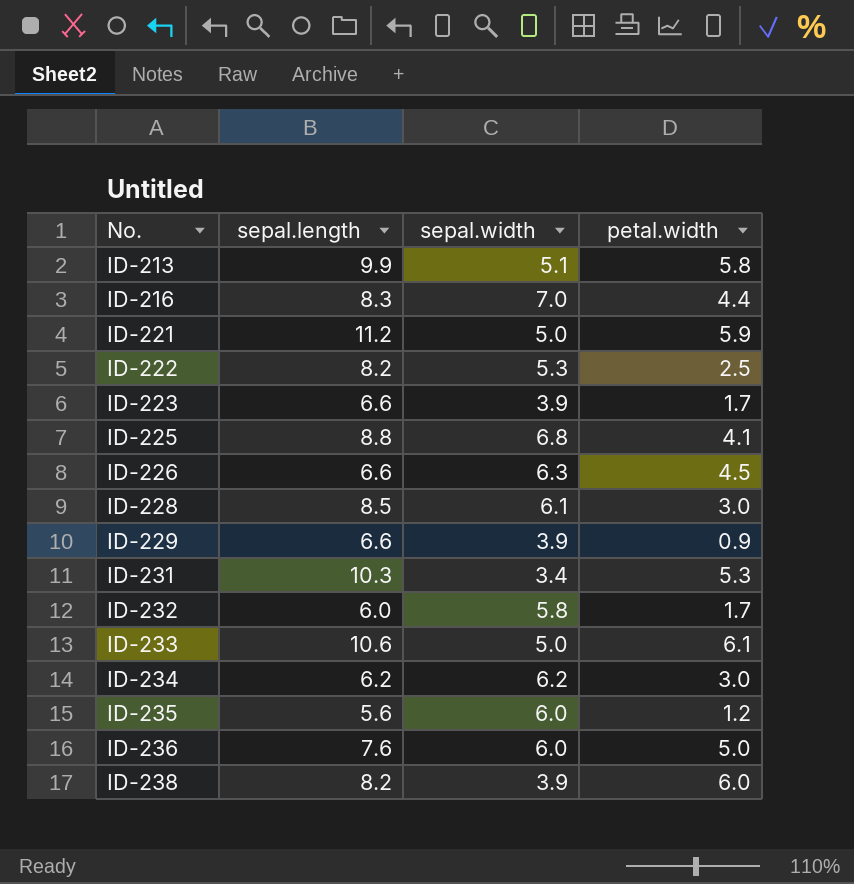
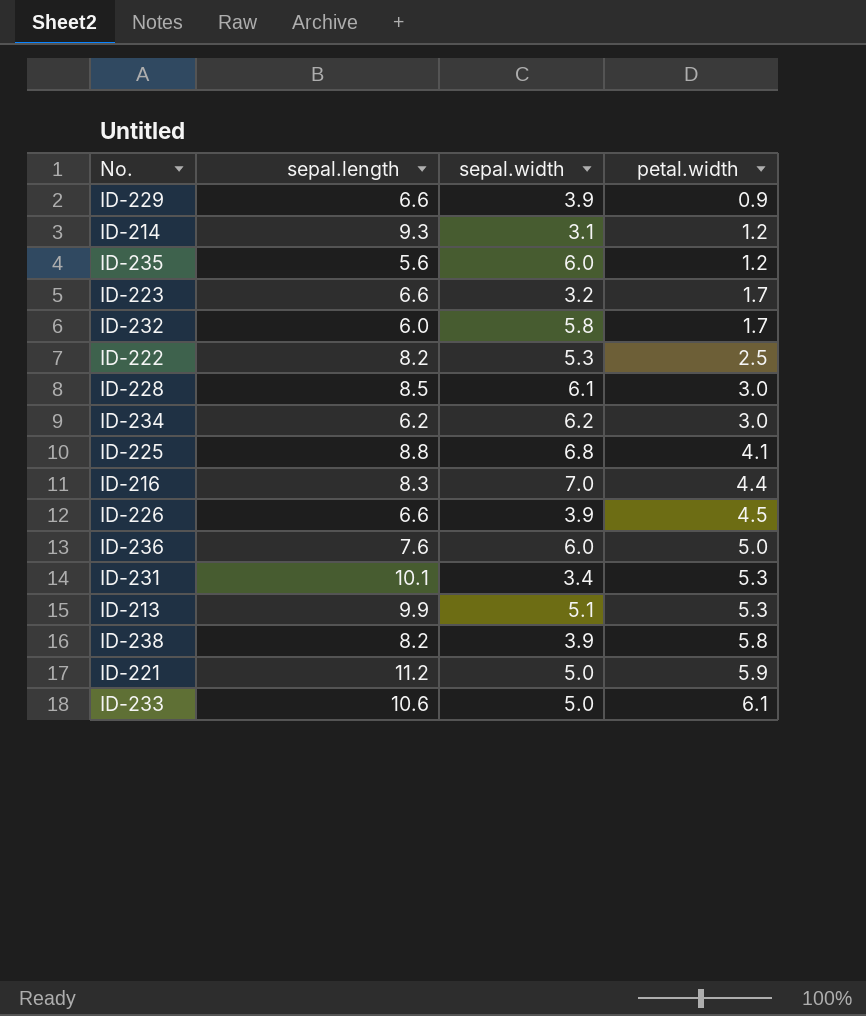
row order: No. ascending -> petal.width ascending
row ID-214: none -> 9.3 | 3.1 | 1.2
ID-223 | sepal.width: 3.9 -> 3.2
ID-226 | sepal.width: 6.3 -> 3.9
ID-231 | sepal.length: 10.3 -> 10.1
ID-213 | petal.width: 5.8 -> 5.3
ID-238 | petal.width: 6.0 -> 5.8

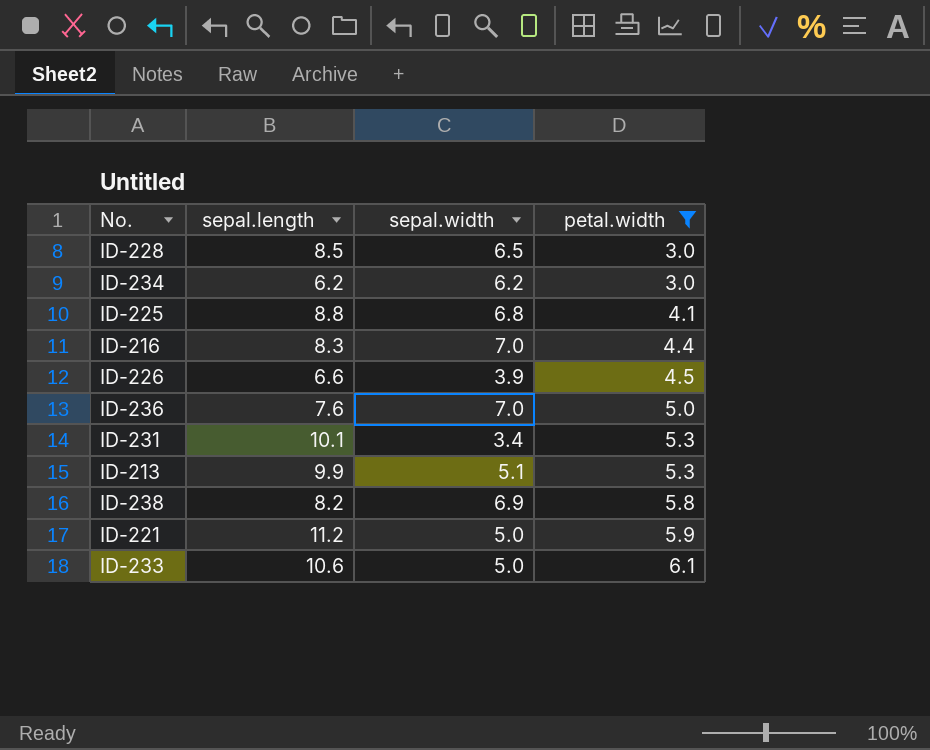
filter: none -> petal.width >= 3.0
ID-228 | sepal.width: 6.1 -> 6.5
ID-236 | sepal.width: 6.0 -> 7.0
ID-238 | sepal.width: 3.9 -> 6.9

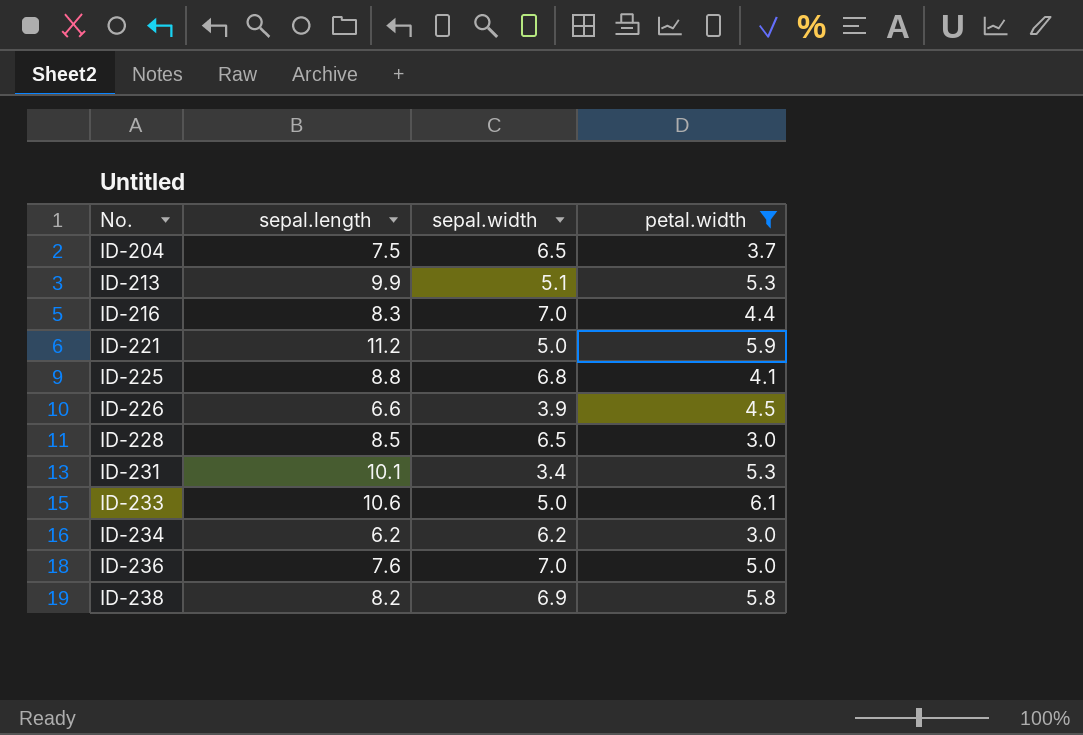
row order: petal.width ascending -> No. ascending
row ID-204: none -> 7.5 | 6.5 | 3.7

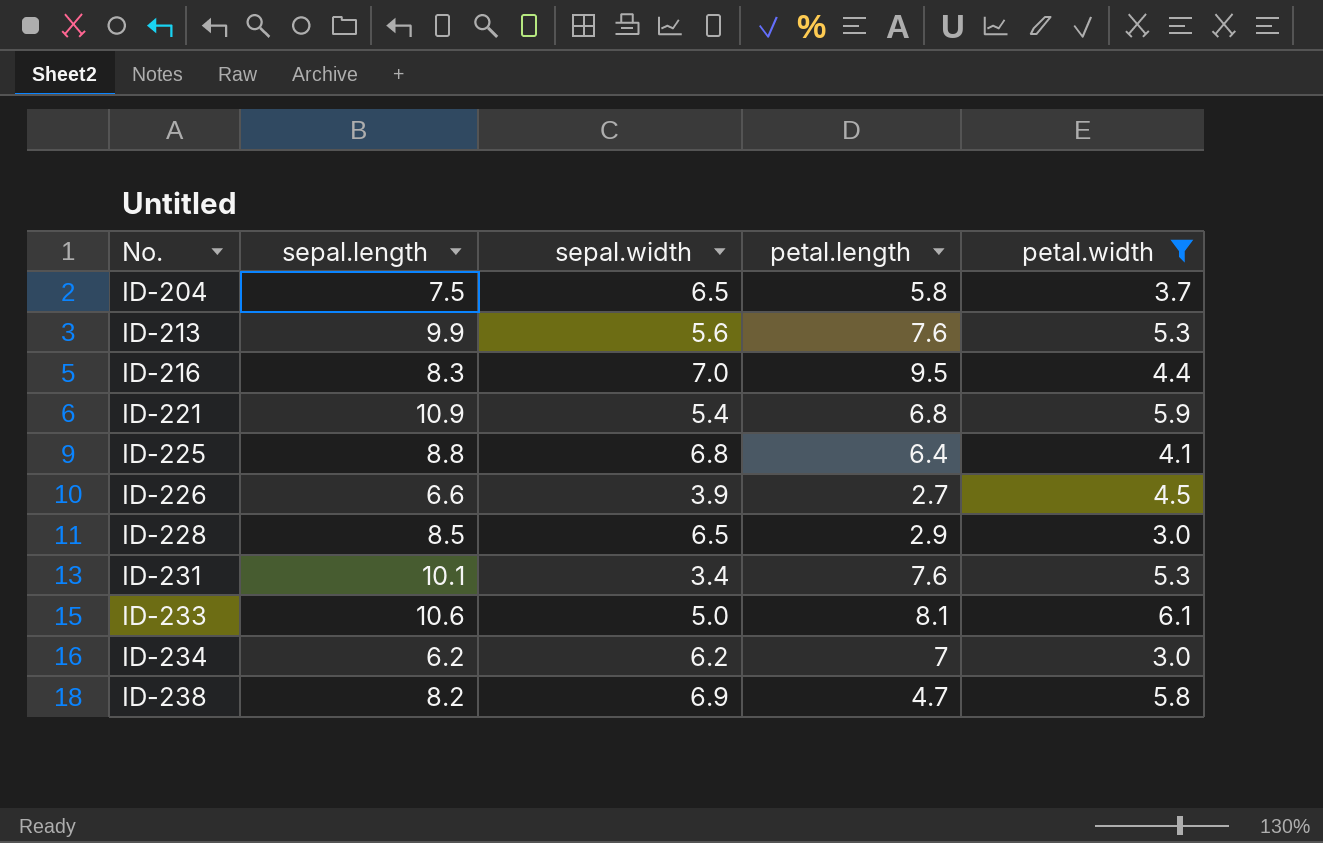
column petal.length | position: none -> 4
row ID-236: 7.6 | 7.0 | 5.0 -> none
ID-213 | sepal.width: 5.1 -> 5.6
ID-221 | sepal.length: 11.2 -> 10.9
ID-221 | sepal.width: 5.0 -> 5.4

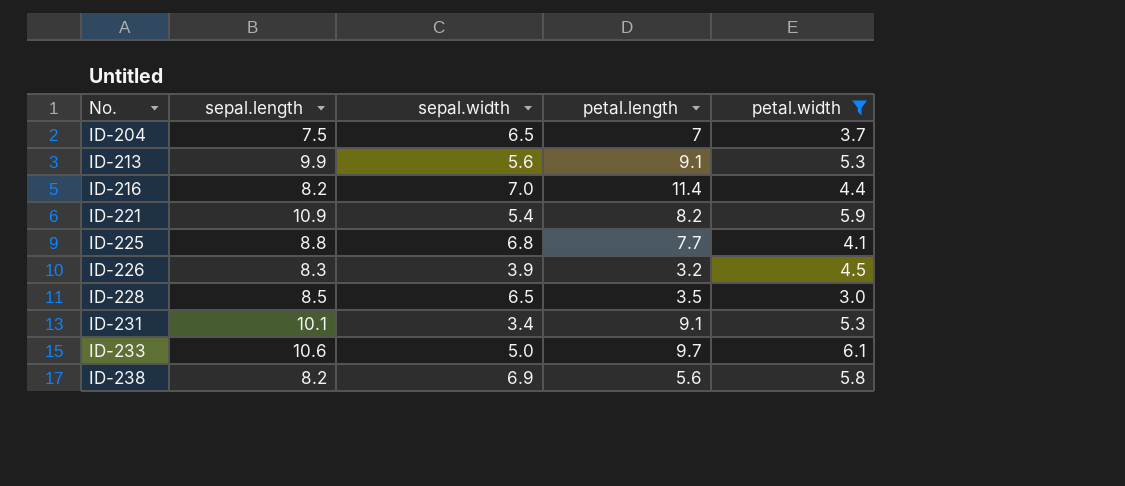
row ID-234: 6.2 | 6.2 | 7 | 3.0 -> none
ID-204 | petal.length: 5.8 -> 7
ID-213 | petal.length: 7.6 -> 9.1
ID-216 | sepal.length: 8.3 -> 8.2
ID-216 | petal.length: 9.5 -> 11.4
ID-221 | petal.length: 6.8 -> 8.2
ID-225 | petal.length: 6.4 -> 7.7
ID-226 | sepal.length: 6.6 -> 8.3
ID-226 | petal.length: 2.7 -> 3.2
ID-228 | petal.length: 2.9 -> 3.5
ID-231 | petal.length: 7.6 -> 9.1
ID-233 | petal.length: 8.1 -> 9.7
ID-238 | petal.length: 4.7 -> 5.6

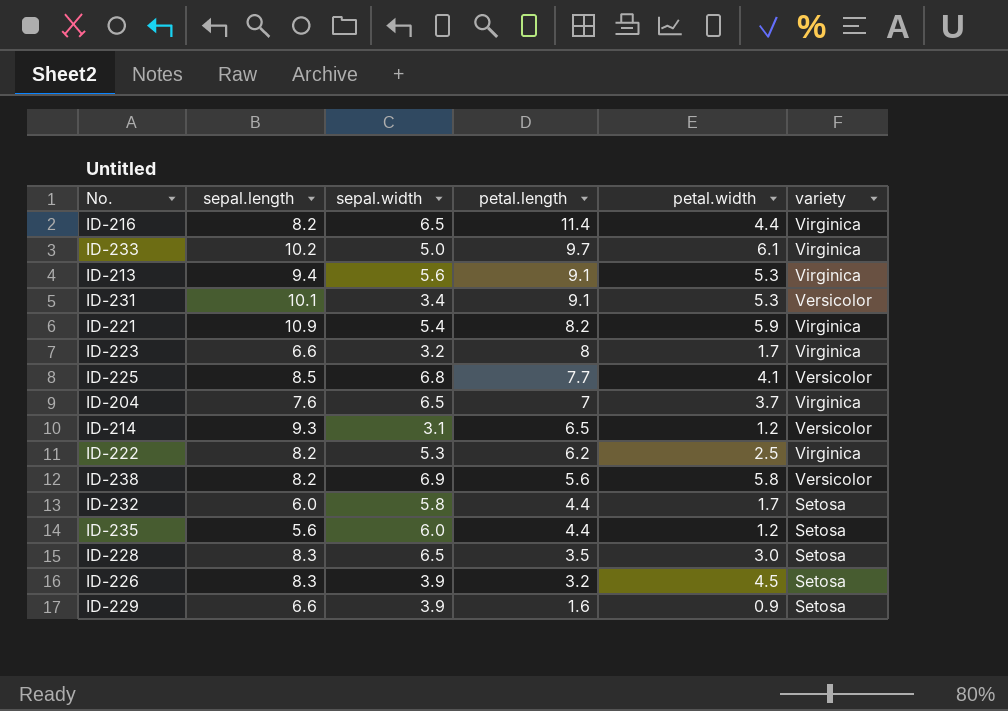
filter: petal.width >= 3.0 -> none
row order: No. ascending -> petal.length descending
column variety | position: none -> 6
ID-216 | sepal.width: 7.0 -> 6.5
ID-233 | sepal.length: 10.6 -> 10.2
ID-213 | sepal.length: 9.9 -> 9.4
ID-225 | sepal.length: 8.8 -> 8.5
ID-204 | sepal.length: 7.5 -> 7.6
ID-228 | sepal.length: 8.5 -> 8.3

